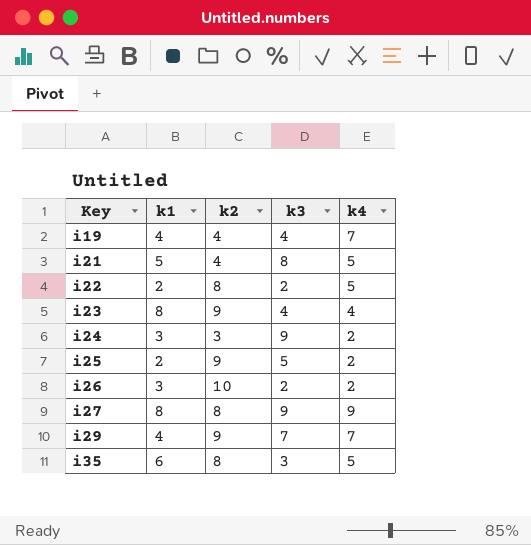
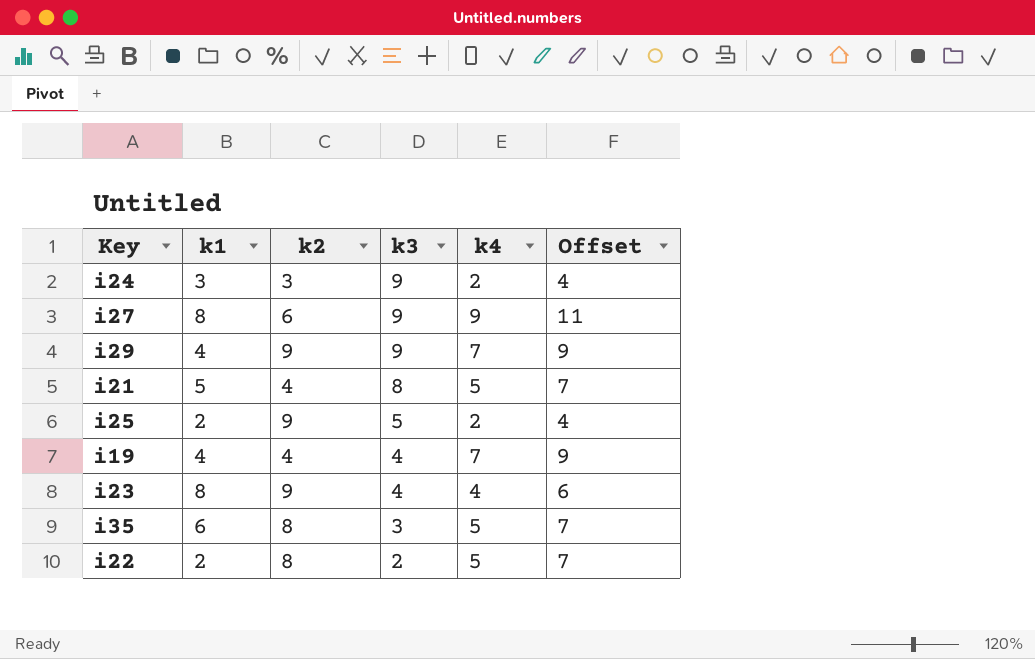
row order: Key ascending -> k3 descending
column Offset | formula: none -> [k4] + 2
row i26: 3 | 10 | 2 | 2 -> none
i27 | k2: 8 -> 6
i29 | k3: 7 -> 9

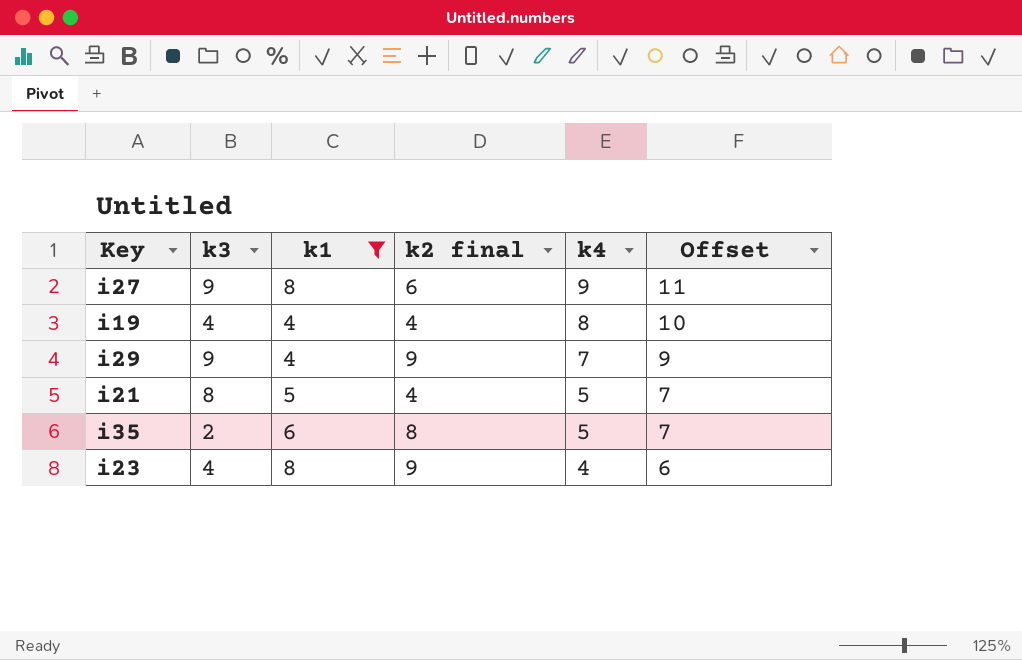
filter: none -> k1 >= 4
row order: k3 descending -> k4 descending
column k3 | position: 4 -> 2
column name: k2 -> k2 final
i19 | k4: 7 -> 8
i19 | Offset: 9 -> 10
i35 | k3: 3 -> 2

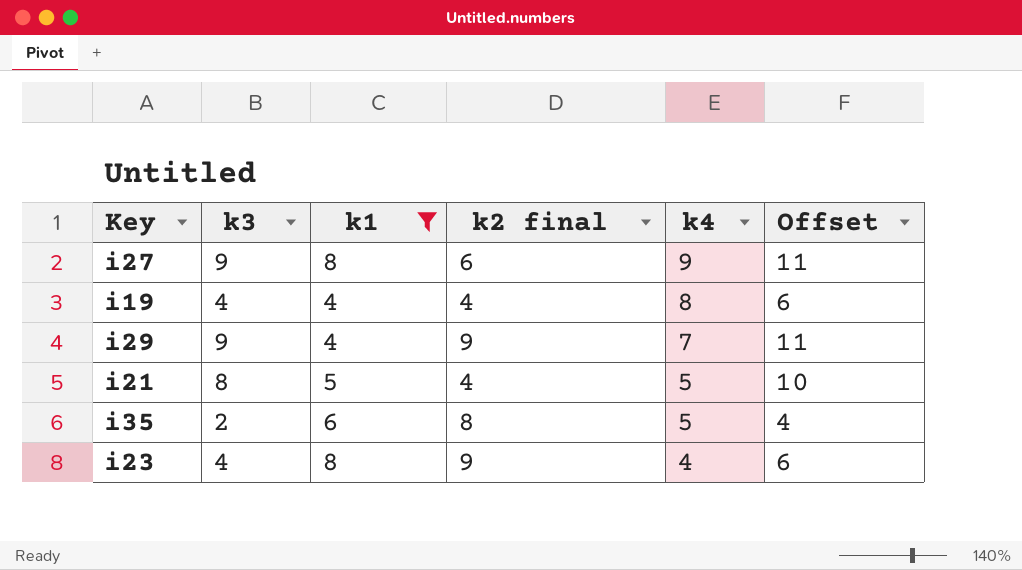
column Offset | formula: [k4] + 2 -> [k3] + 2

